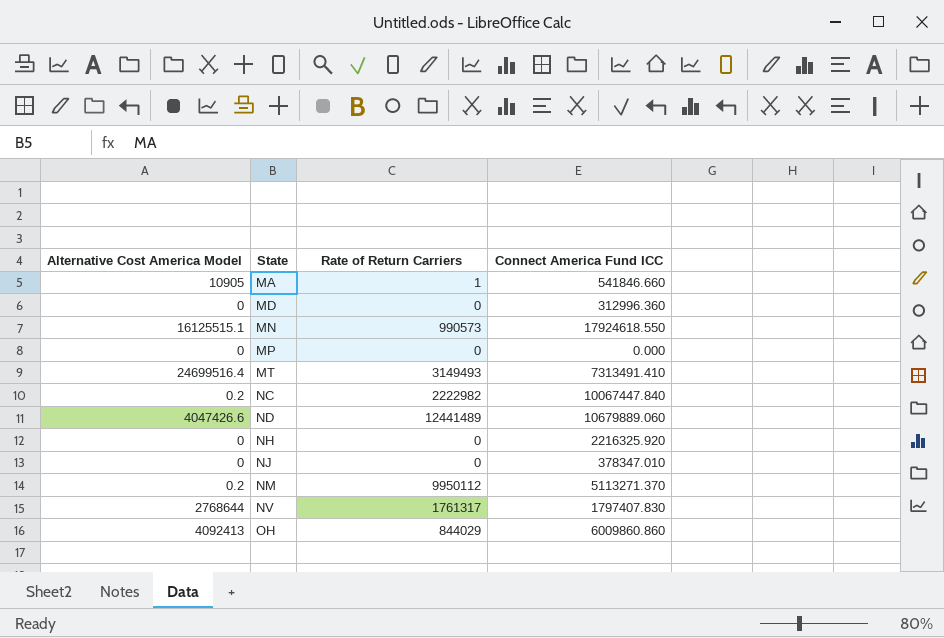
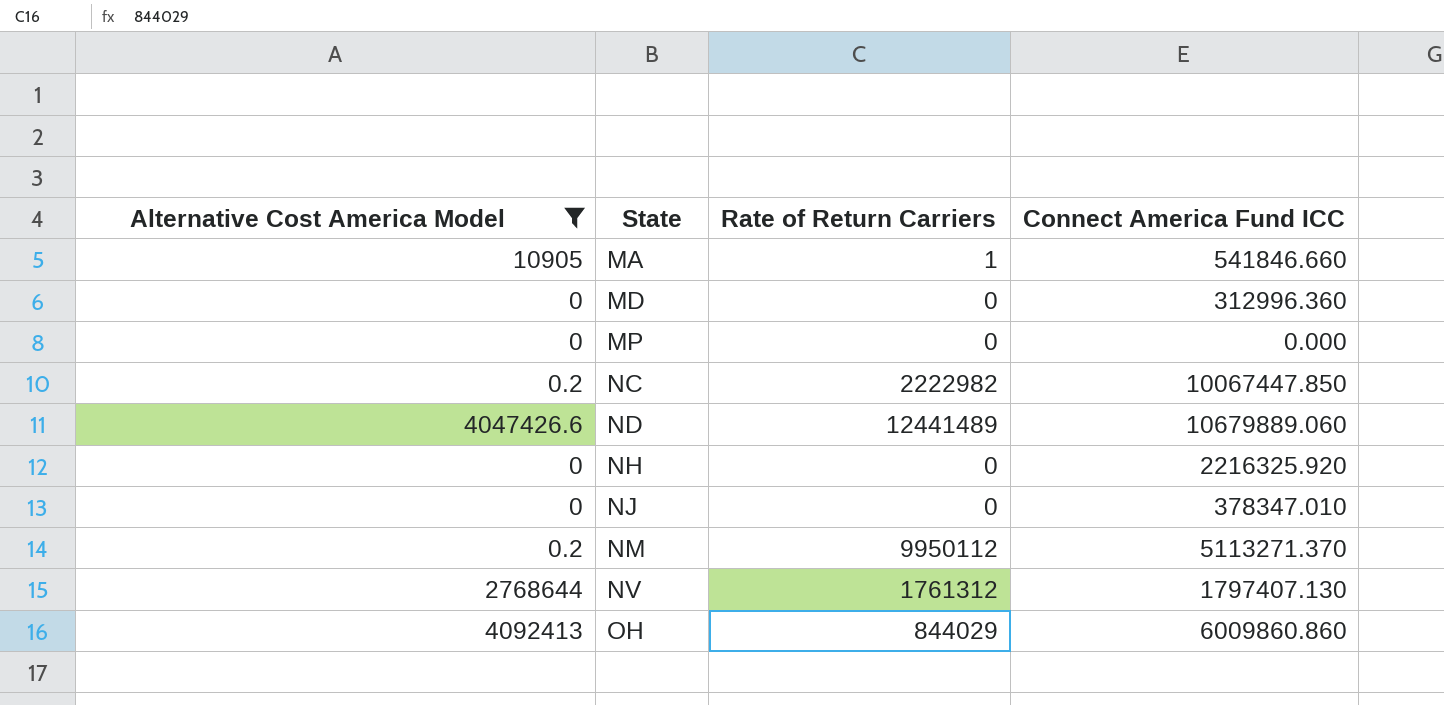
filter: none -> Alternative Cost America Model <= 4092413
NC | Connect America Fund ICC: 10067447.840 -> 10067447.850
NV | Rate of Return Carriers: 1761317 -> 1761312
NV | Connect America Fund ICC: 1797407.830 -> 1797407.130

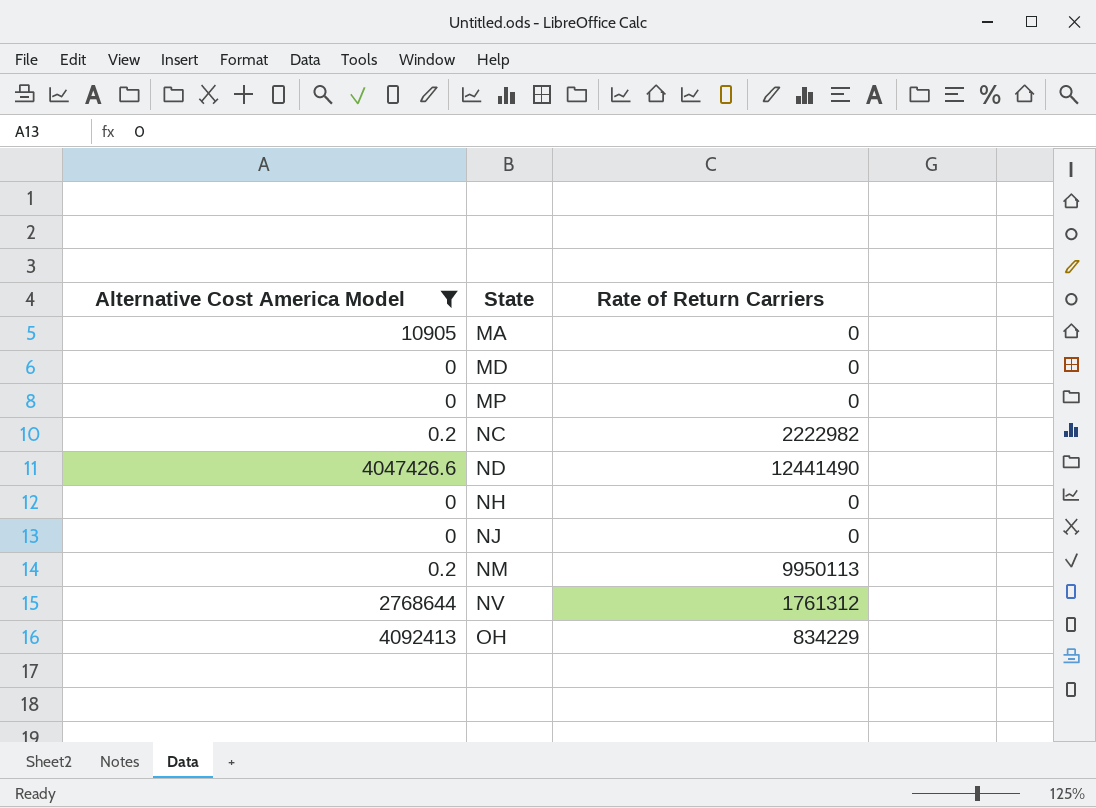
column Connect America Fund ICC | position: 4 -> none
MA | Rate of Return Carriers: 1 -> 0
ND | Rate of Return Carriers: 12441489 -> 12441490
NM | Rate of Return Carriers: 9950112 -> 9950113
OH | Rate of Return Carriers: 844029 -> 834229

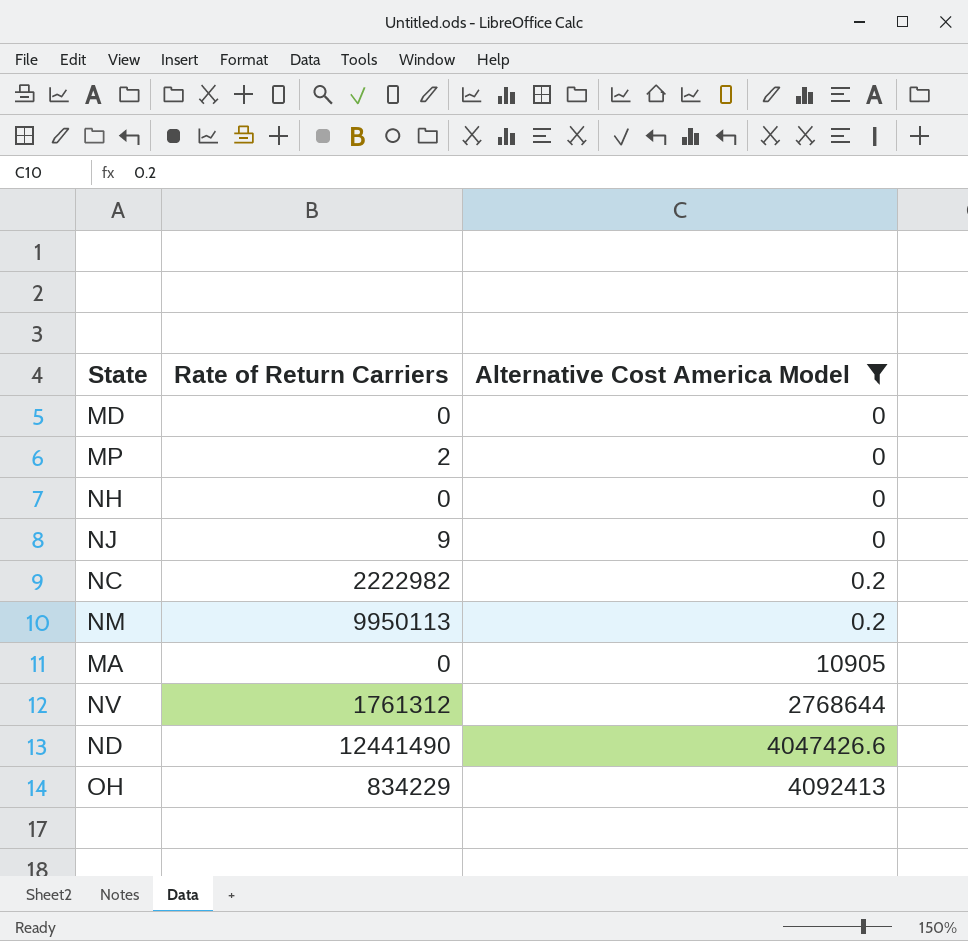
row order: State ascending -> Alternative Cost America Model ascending
column Alternative Cost America Model | position: 1 -> 3
MP | Rate of Return Carriers: 0 -> 2
NJ | Rate of Return Carriers: 0 -> 9

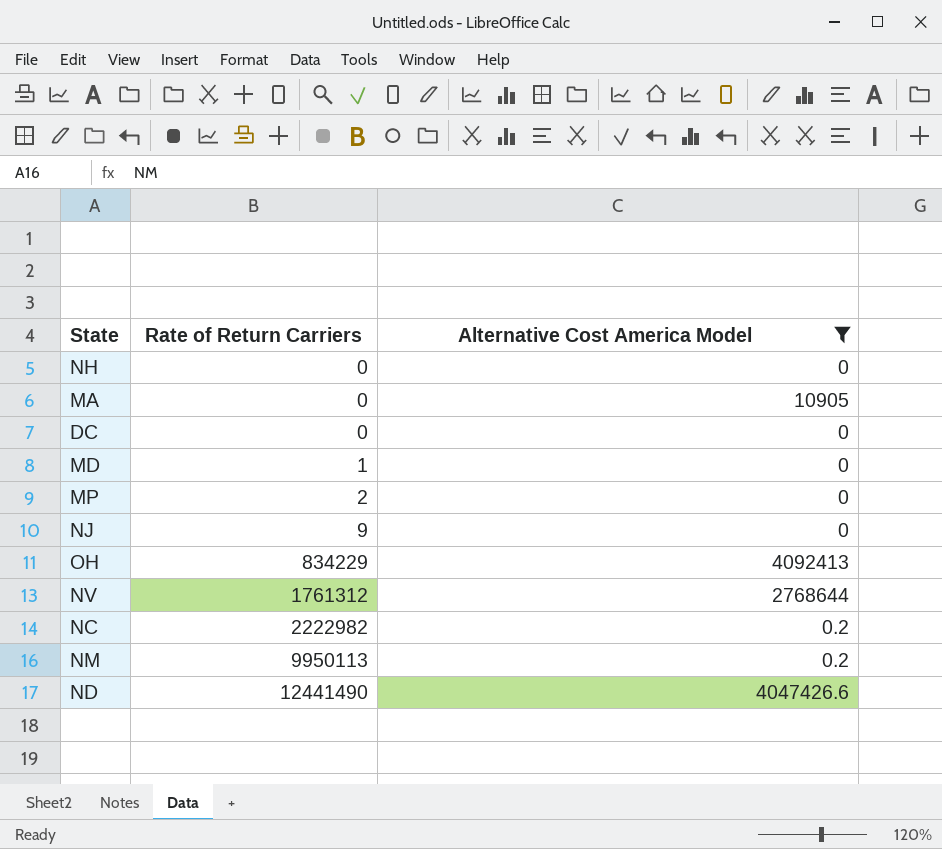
row order: Alternative Cost America Model ascending -> Rate of Return Carriers ascending
row DC: none -> 0 | 0
MD | Rate of Return Carriers: 0 -> 1

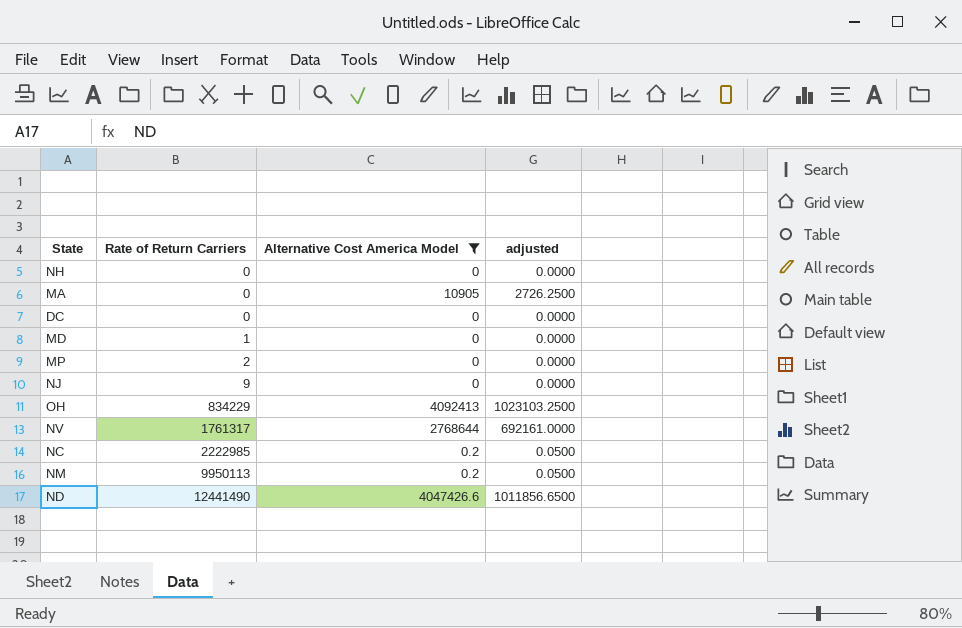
column adjusted | formula: none -> [Alternative Cost America Model] * 0.25
NV | Rate of Return Carriers: 1761312 -> 1761317
NC | Rate of Return Carriers: 2222982 -> 2222985

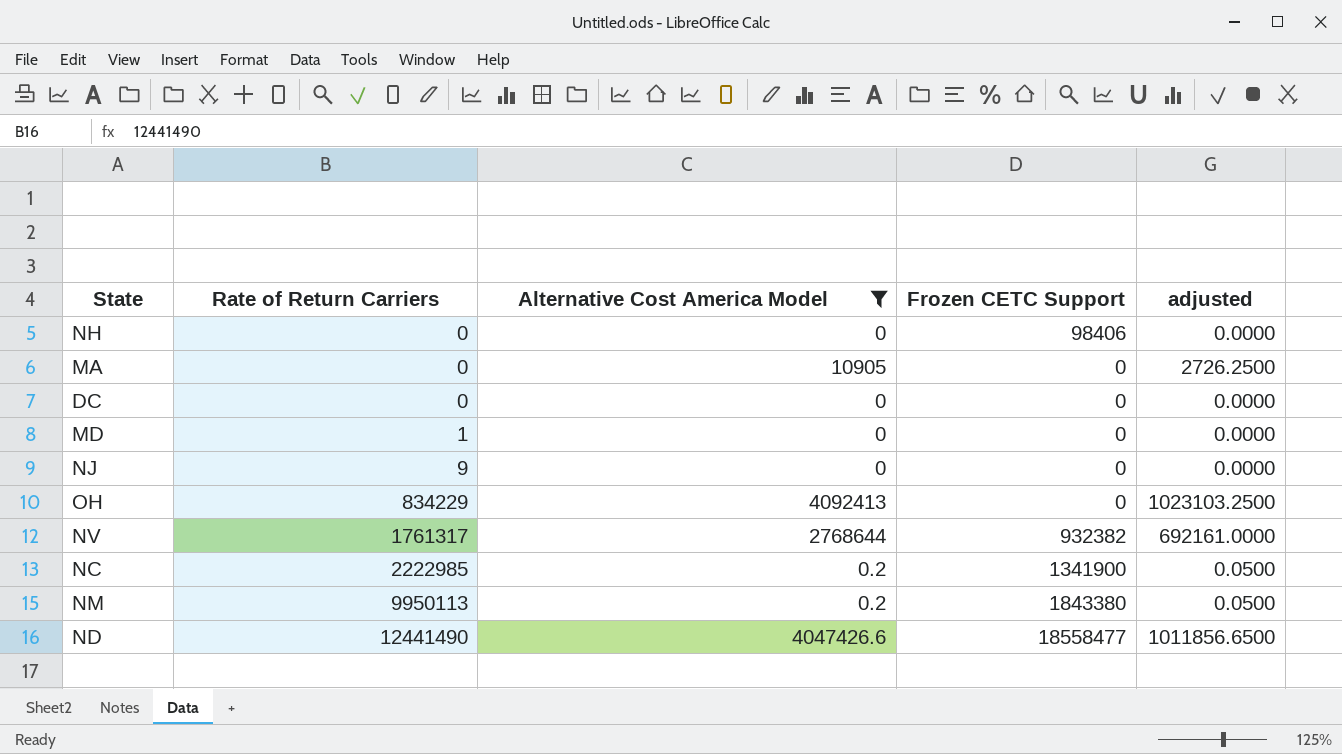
column Frozen CETC Support | position: none -> 4
row MP: 2 | 0 | 0.0000 -> none

